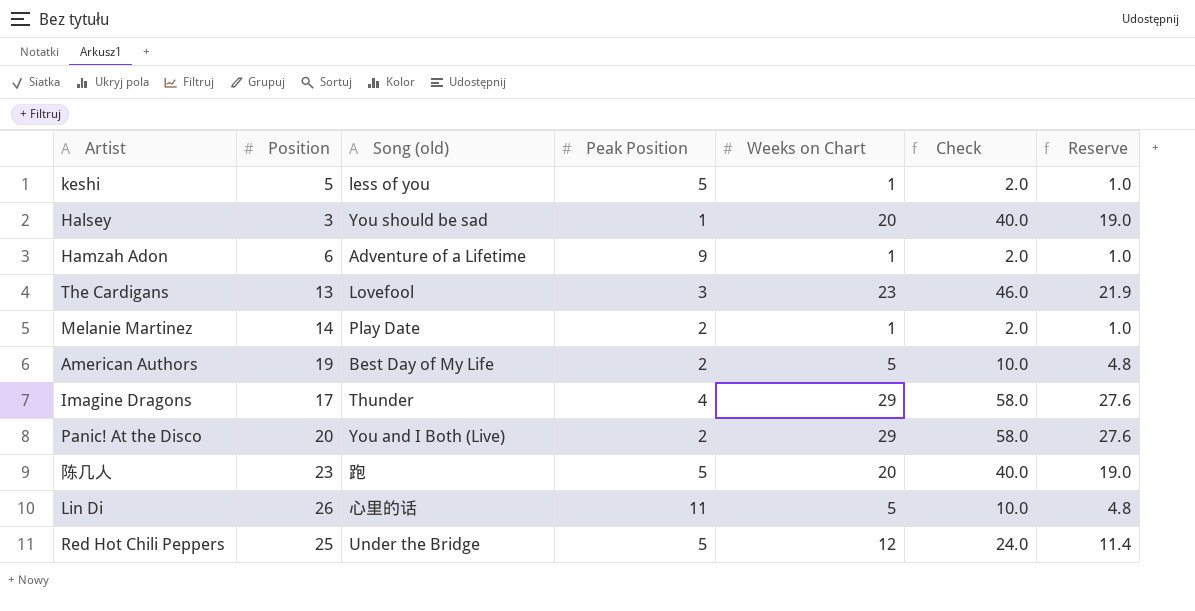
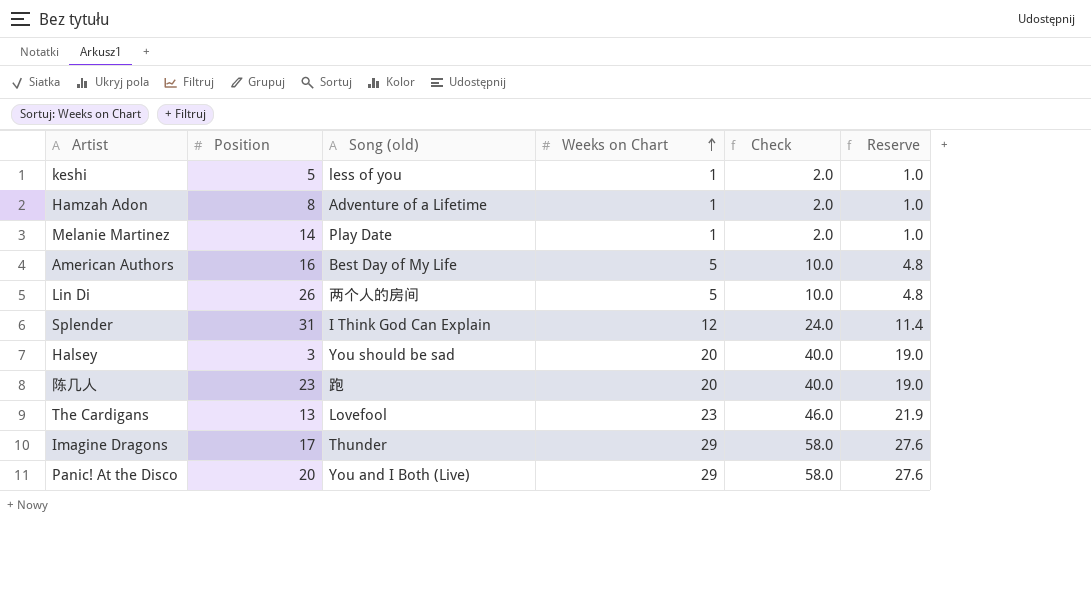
row order: none -> Weeks on Chart ascending
column Peak Position | position: 4 -> none
row Red Hot Chili Peppers: 25 | Under the Bridge | 5 | 12 | 24.0 | 11.4 -> none
Hamzah Adon | Position: 6 -> 8
American Authors | Position: 19 -> 16
Lin Di | Song (old): 心里的话 -> 两个人的房间
row Splender: none -> 31 | I Think God Can Explain | 12 | 24.0 | 11.4

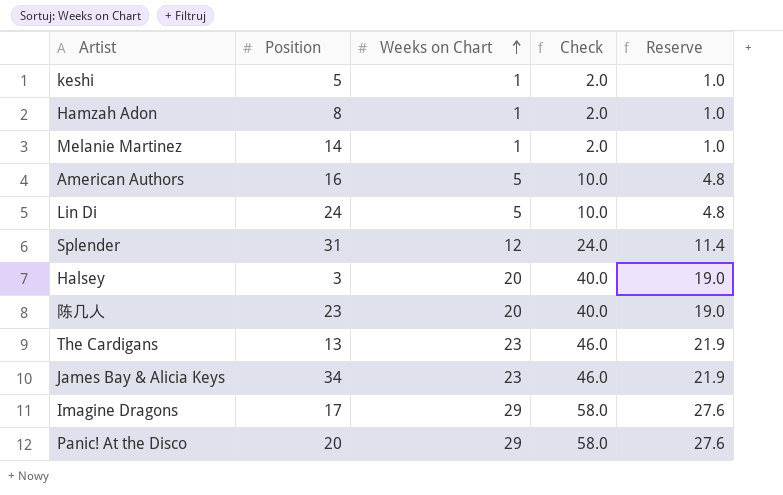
column Song (old) | position: 3 -> none
Lin Di | Position: 26 -> 24
row James Bay & Alicia Keys: none -> 34 | 23 | 46.0 | 21.9

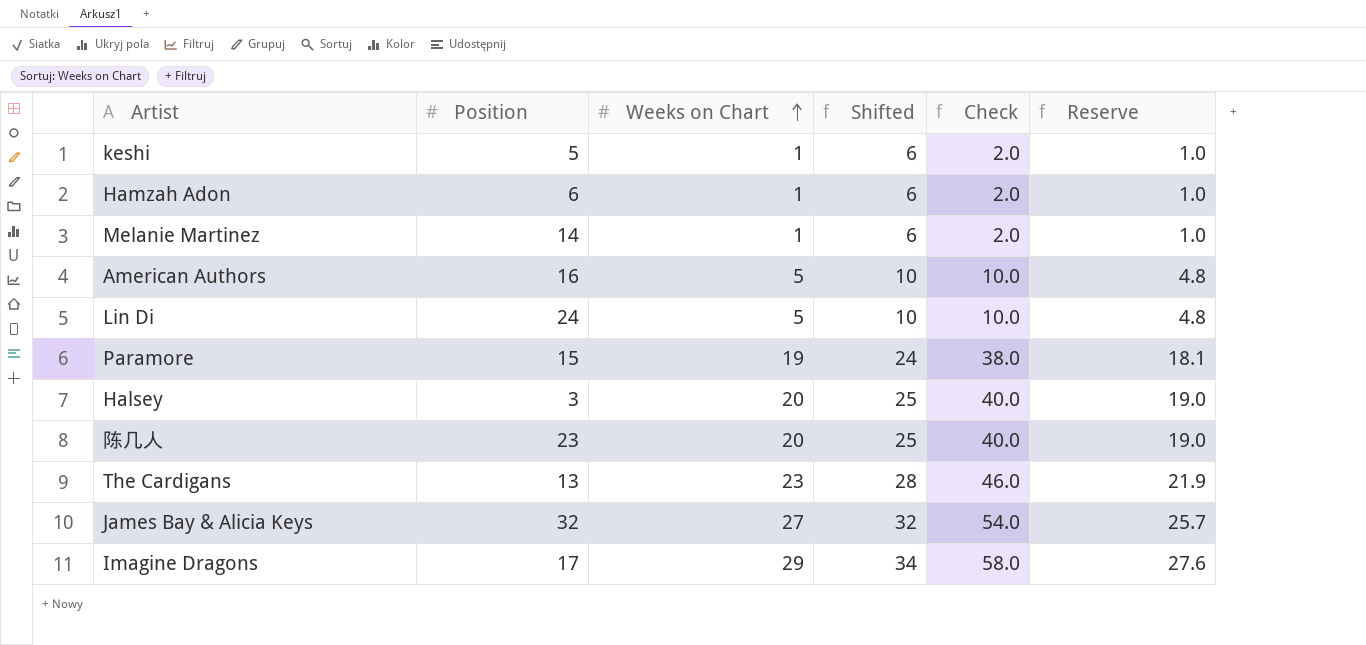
column Shifted | formula: none -> [Weeks on Chart] + 5
row Splender: 31 | 12 | 24.0 | 11.4 -> none
row Panic! At the Disco: 20 | 29 | 58.0 | 27.6 -> none
Hamzah Adon | Position: 8 -> 6
row Paramore: none -> 15 | 19 | 24 | 38.0 | 18.1
James Bay & Alicia Keys | Position: 34 -> 32
James Bay & Alicia Keys | Weeks on Chart: 23 -> 27
James Bay & Alicia Keys | Check: 46.0 -> 54.0
James Bay & Alicia Keys | Reserve: 21.9 -> 25.7

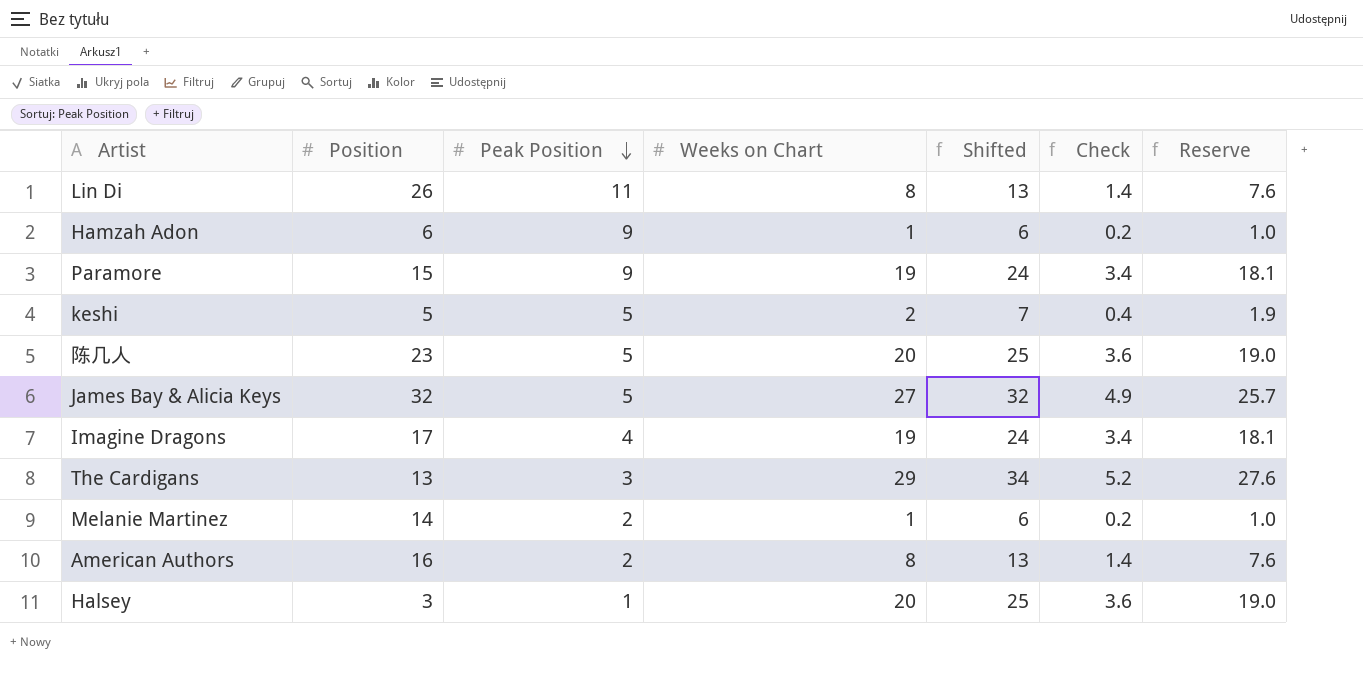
row order: Weeks on Chart ascending -> Peak Position descending
column Peak Position | position: none -> 3
column Check | formula: [Weeks on Chart] * 2 -> [Weeks on Chart] * 0.18
Lin Di | Position: 24 -> 26
Lin Di | Weeks on Chart: 5 -> 8
Lin Di | Shifted: 10 -> 13
Lin Di | Reserve: 4.8 -> 7.6
keshi | Weeks on Chart: 1 -> 2
keshi | Shifted: 6 -> 7
keshi | Reserve: 1.0 -> 1.9
Imagine Dragons | Weeks on Chart: 29 -> 19
Imagine Dragons | Shifted: 34 -> 24
Imagine Dragons | Reserve: 27.6 -> 18.1
The Cardigans | Weeks on Chart: 23 -> 29
The Cardigans | Shifted: 28 -> 34
The Cardigans | Reserve: 21.9 -> 27.6
American Authors | Weeks on Chart: 5 -> 8
American Authors | Shifted: 10 -> 13
American Authors | Reserve: 4.8 -> 7.6

